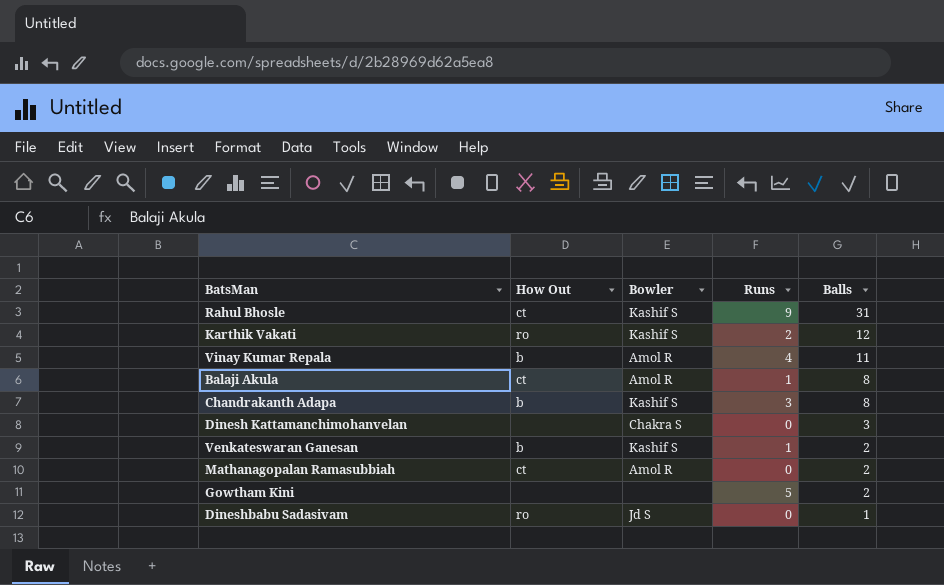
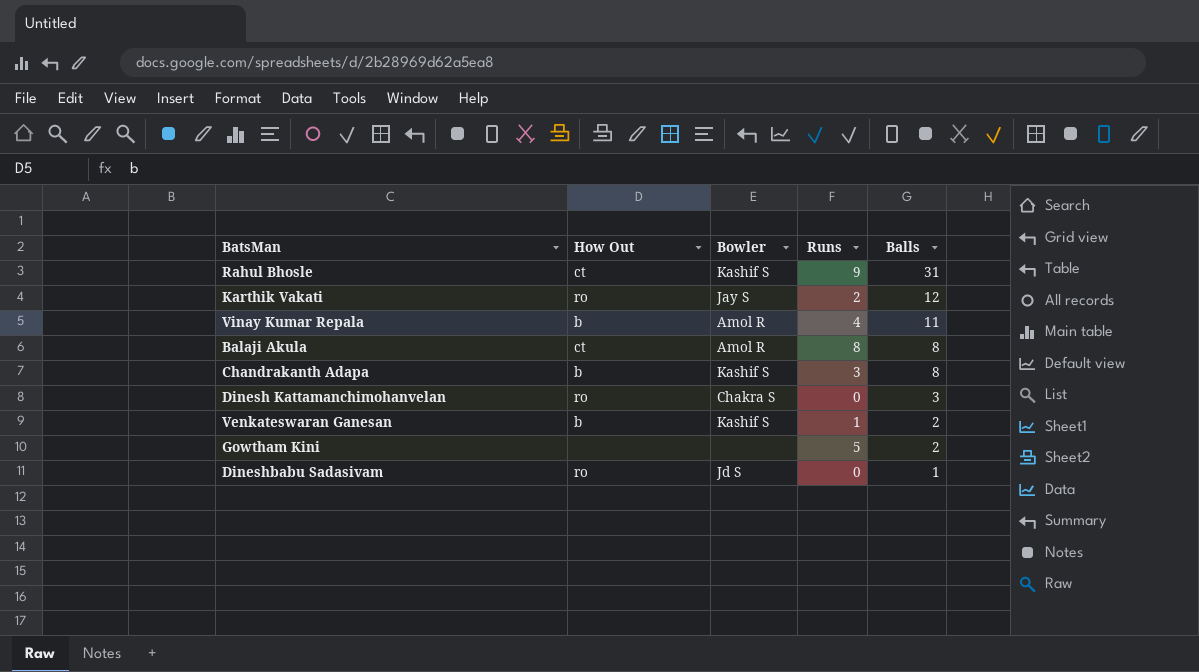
row Mathanagopalan Ramasubbiah: ct | Amol R | 0 | 2 -> none
Karthik Vakati | Bowler: Kashif S -> Jay S
Balaji Akula | Runs: 1 -> 8
Dinesh Kattamanchimohanvelan | How Out: none -> ro

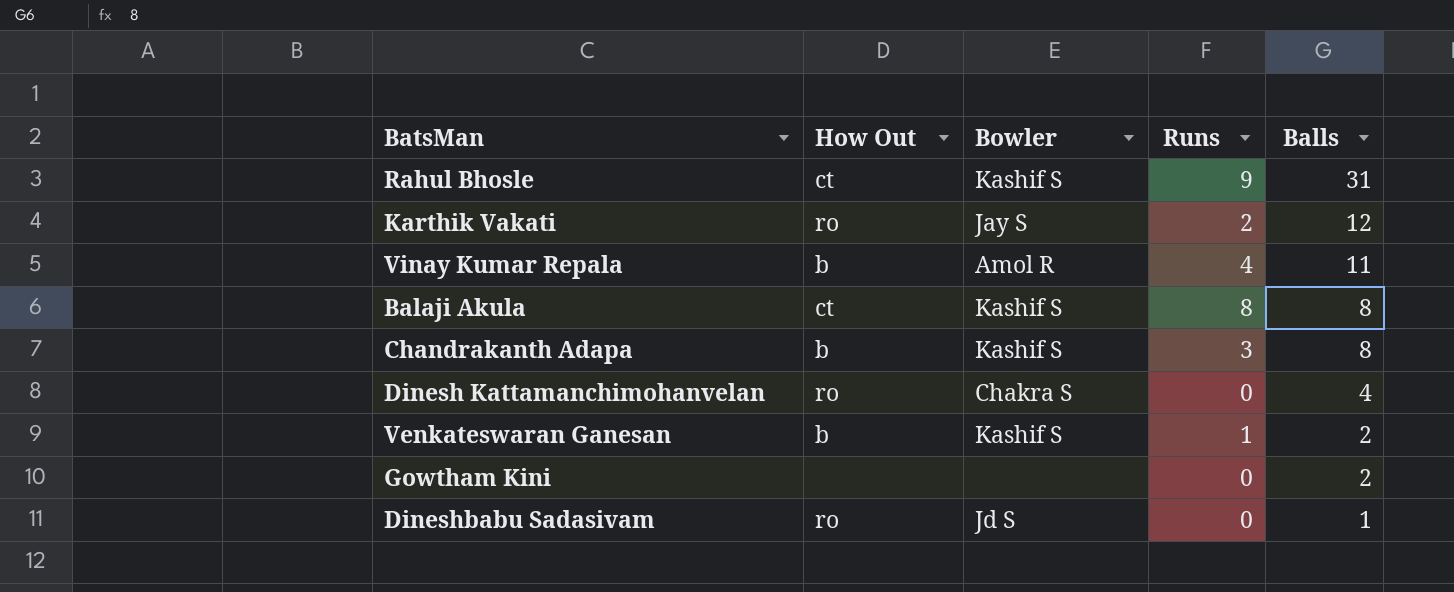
Balaji Akula | Bowler: Amol R -> Kashif S
Dinesh Kattamanchimohanvelan | Balls: 3 -> 4
Gowtham Kini | Runs: 5 -> 0

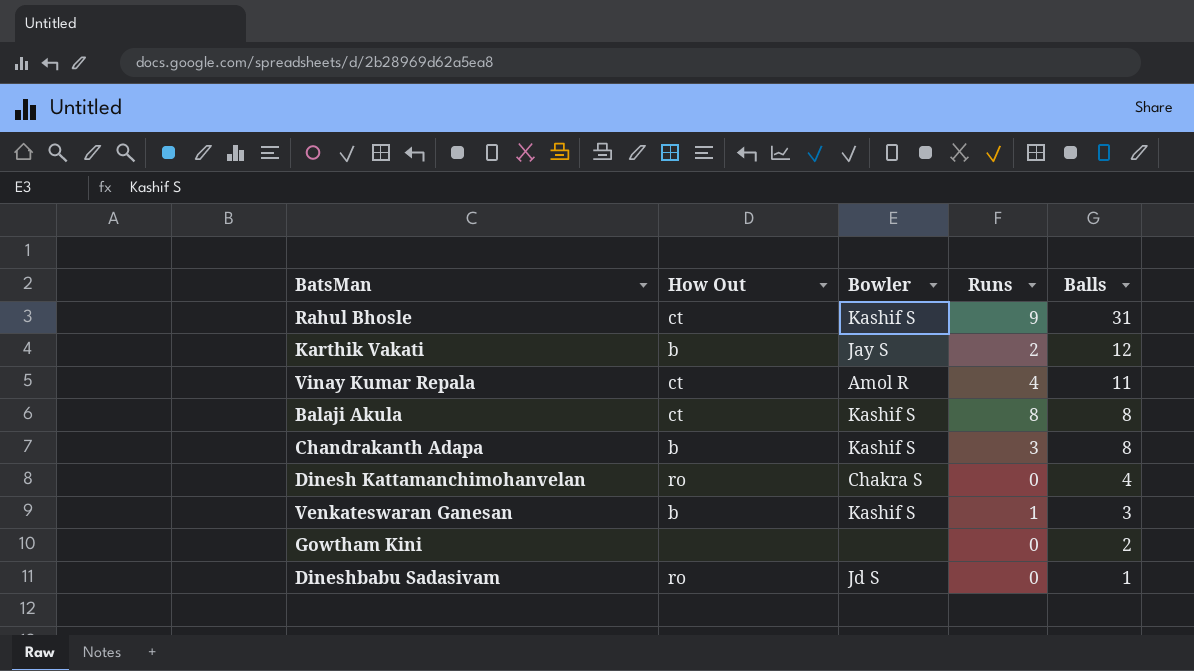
Karthik Vakati | How Out: ro -> b
Vinay Kumar Repala | How Out: b -> ct
Venkateswaran Ganesan | Balls: 2 -> 3

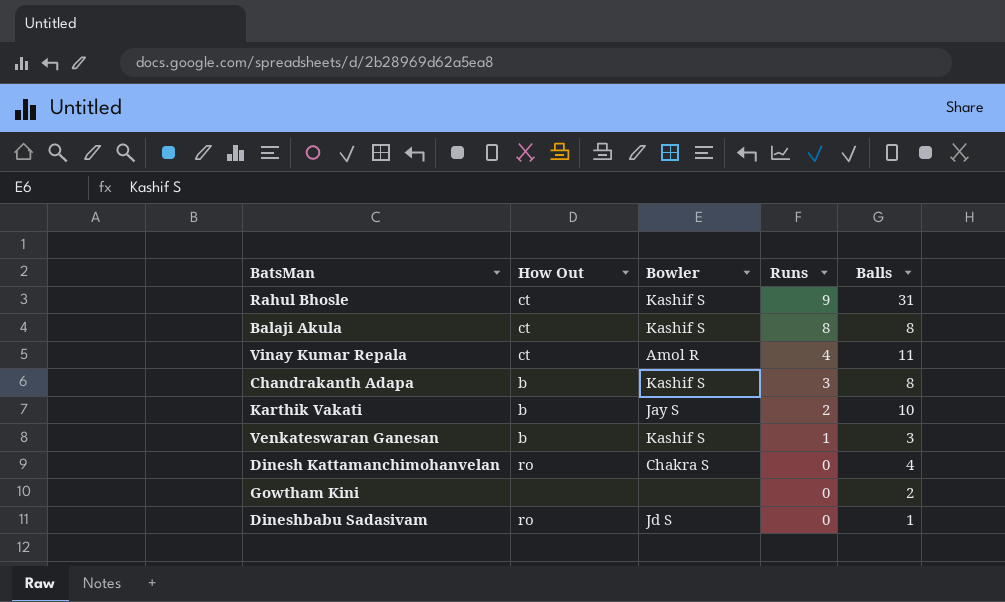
row order: Balls descending -> Runs descending
Karthik Vakati | Balls: 12 -> 10

